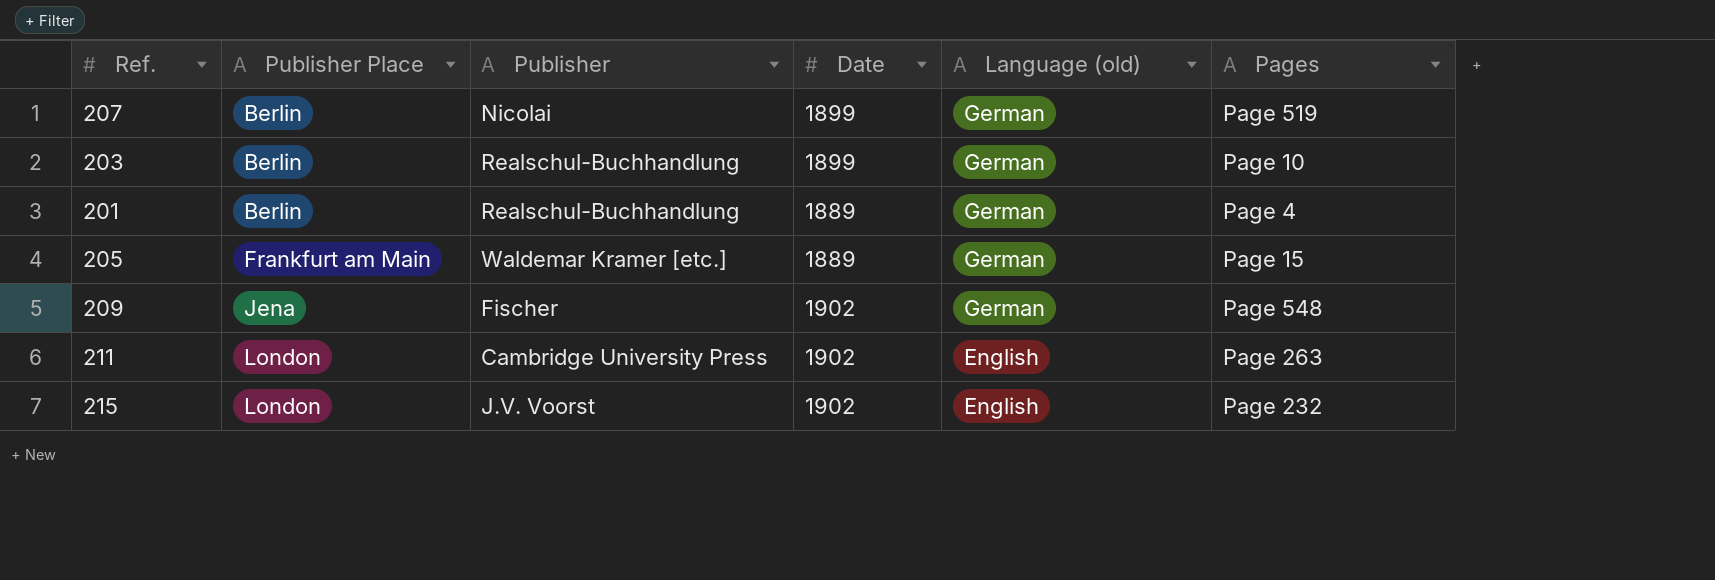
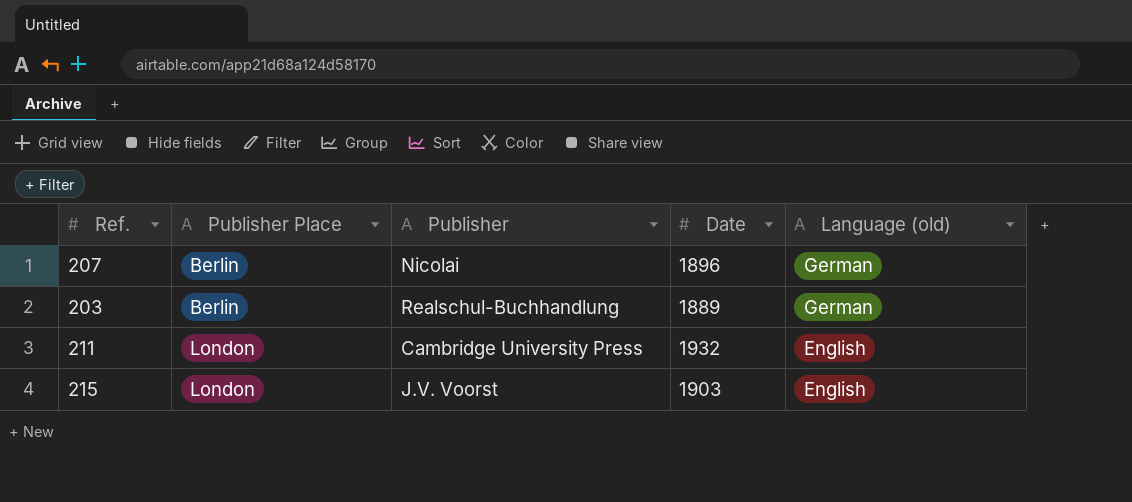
column Pages | position: 6 -> none
row 201: Berlin | Realschul-Buchhandlung | 1889 | German | Page 4 -> none
row 205: Frankfurt am Main | Waldemar Kramer [etc.] | 1889 | German | Page 15 -> none
row 209: Jena | Fischer | 1902 | German | Page 548 -> none
207 | Date: 1899 -> 1896
203 | Date: 1899 -> 1889
211 | Date: 1902 -> 1932
215 | Date: 1902 -> 1903

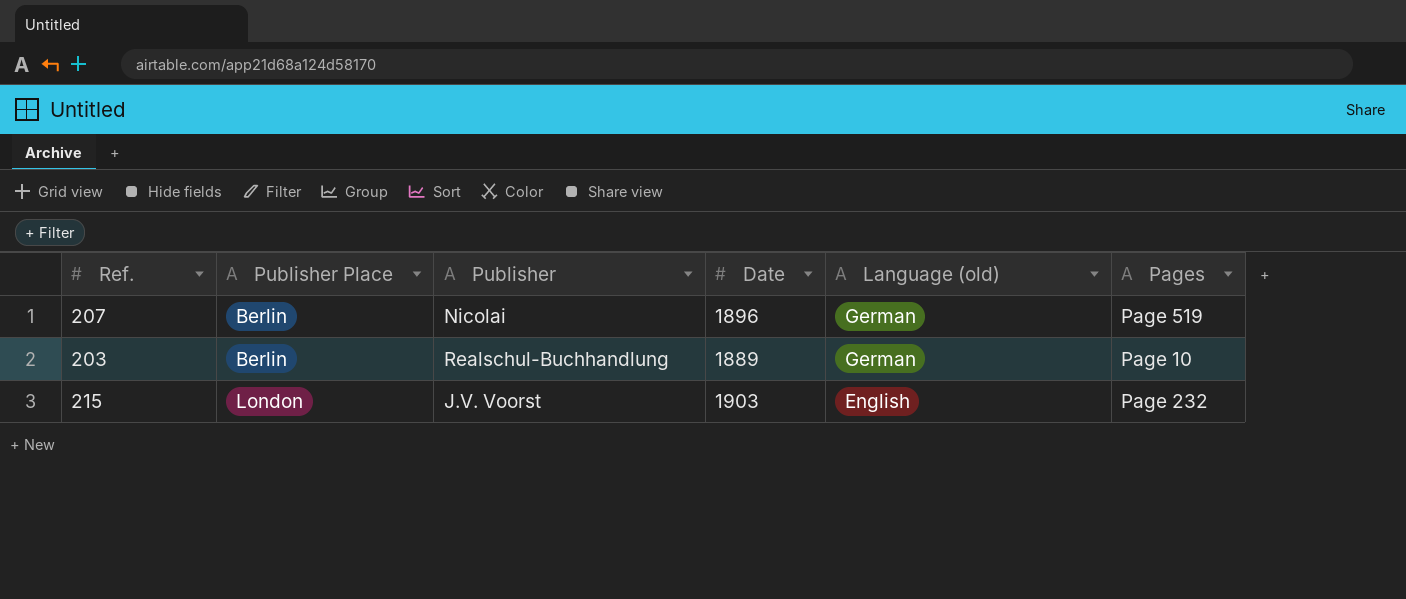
column Pages | position: none -> 6
row 211: London | Cambridge University Press | 1932 | English -> none

